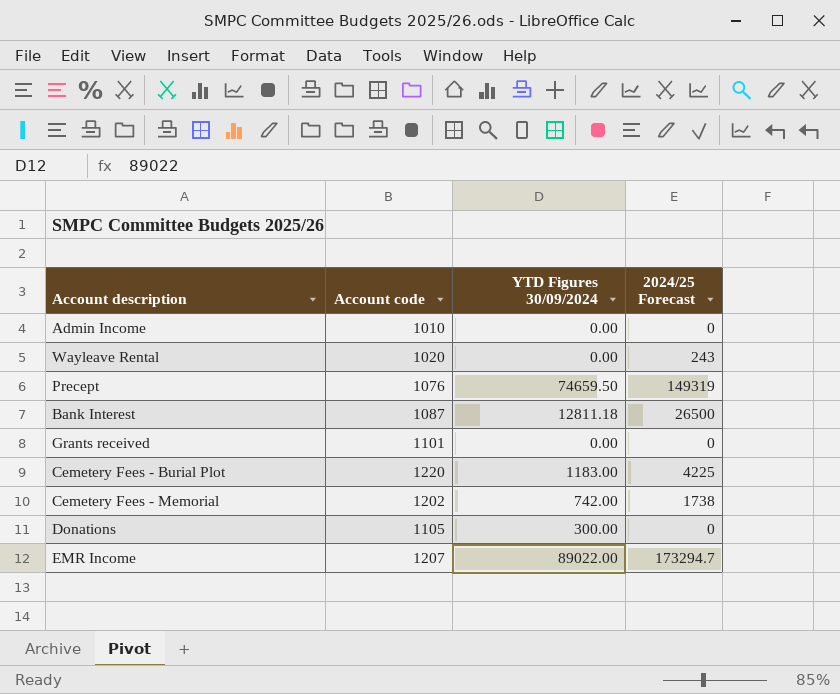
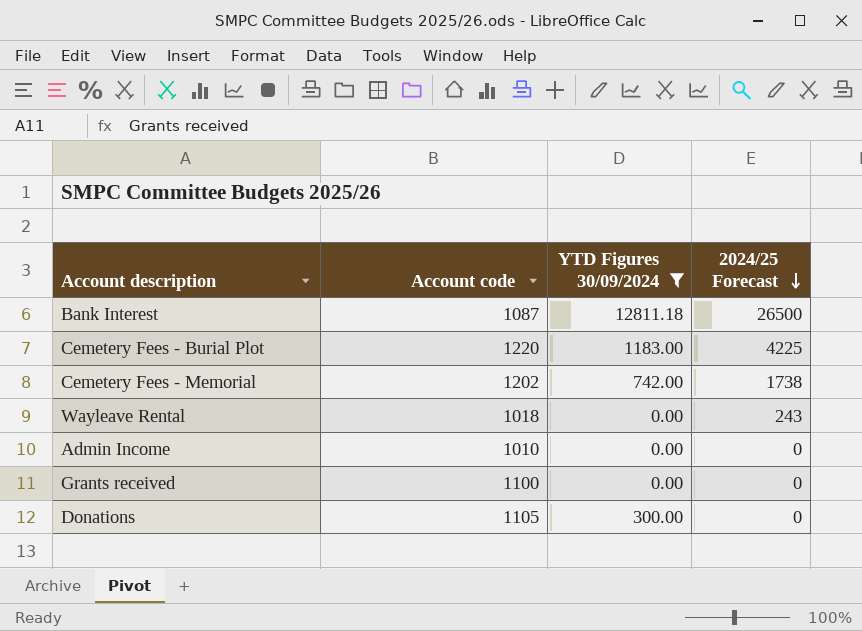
filter: none -> YTD Figures 30/09/2024 <= 12811.18
row order: none -> 2024/25 Forecast descending
Wayleave Rental | Account code: 1020 -> 1018
Grants received | Account code: 1101 -> 1100

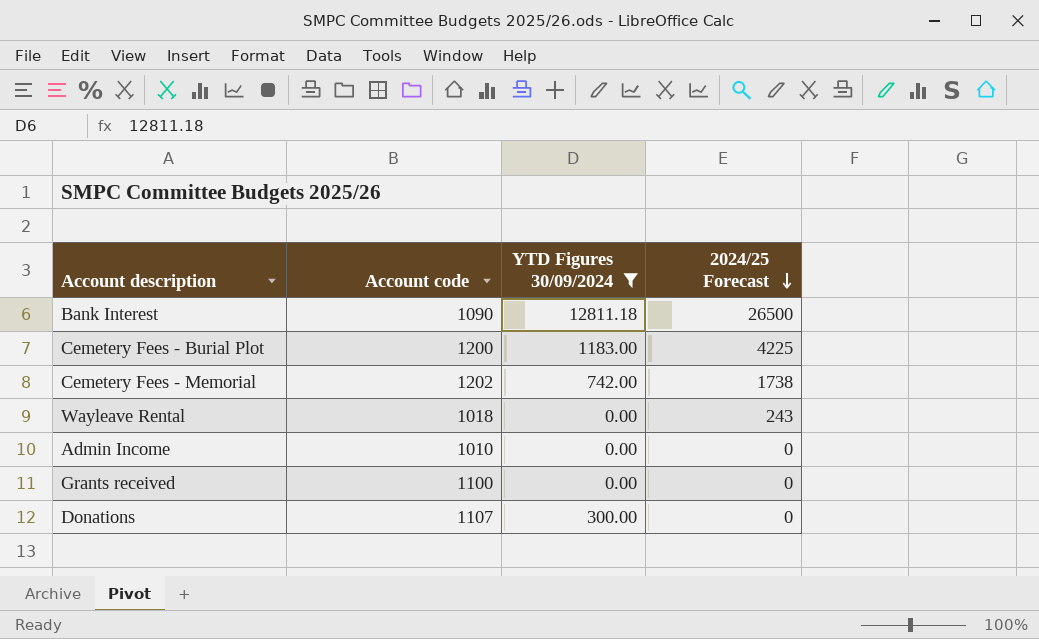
Bank Interest | Account code: 1087 -> 1090
Cemetery Fees - Burial Plot | Account code: 1220 -> 1200
Donations | Account code: 1105 -> 1107

